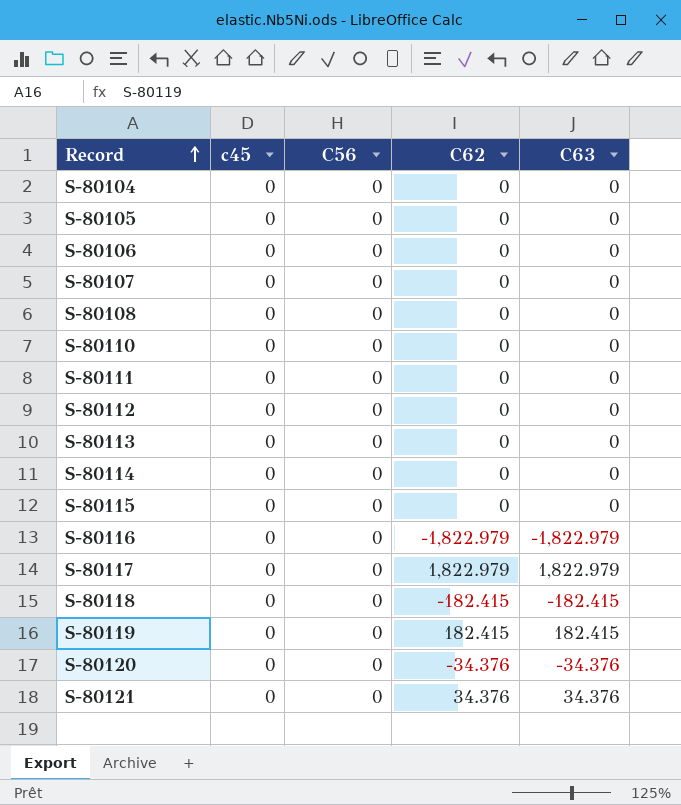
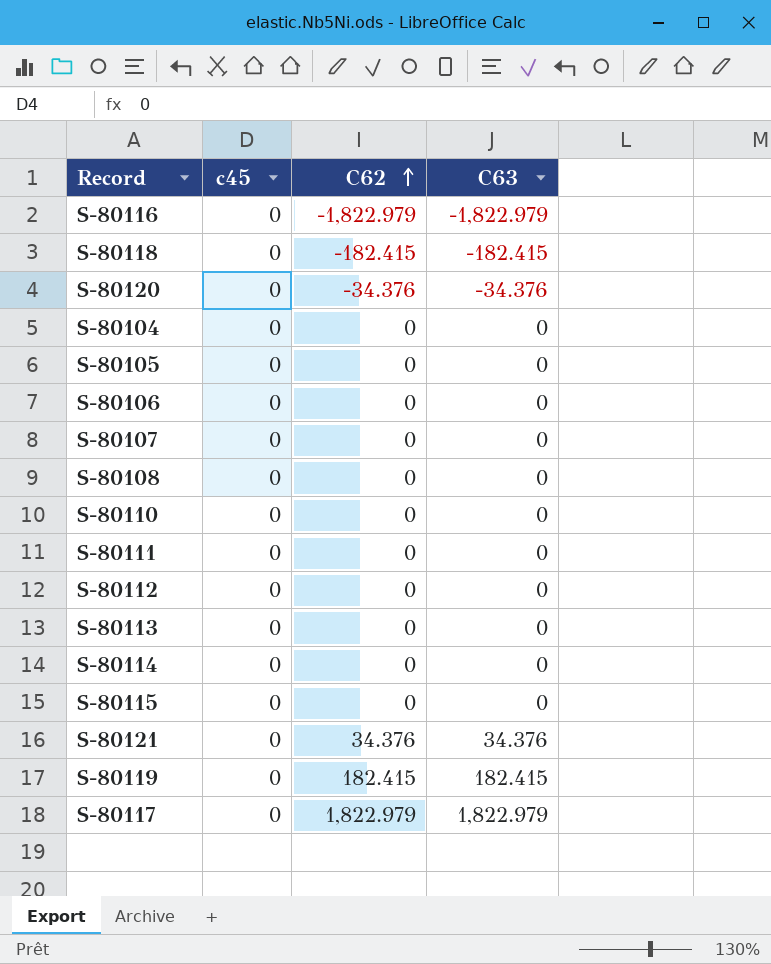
row order: Record ascending -> C62 ascending
column C56 | position: 3 -> none

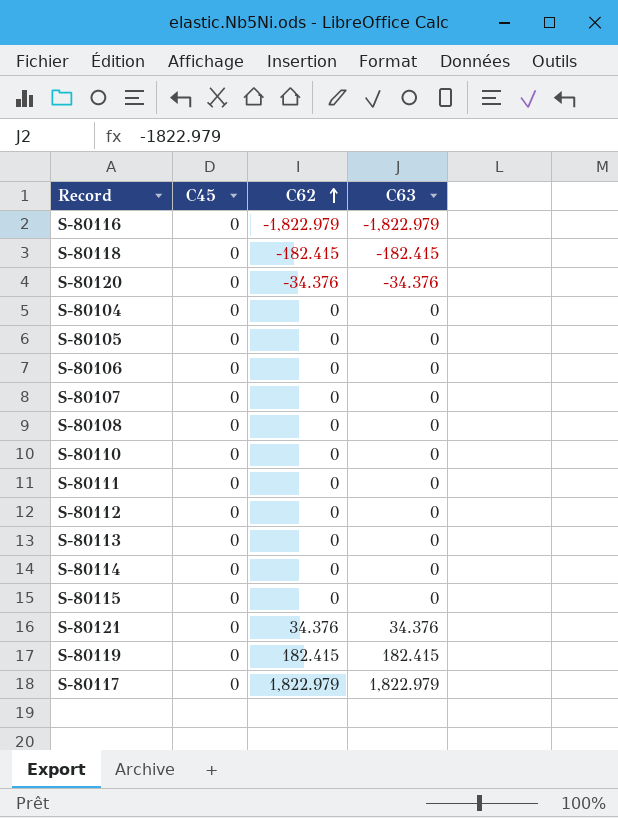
column name: c45 -> C45

